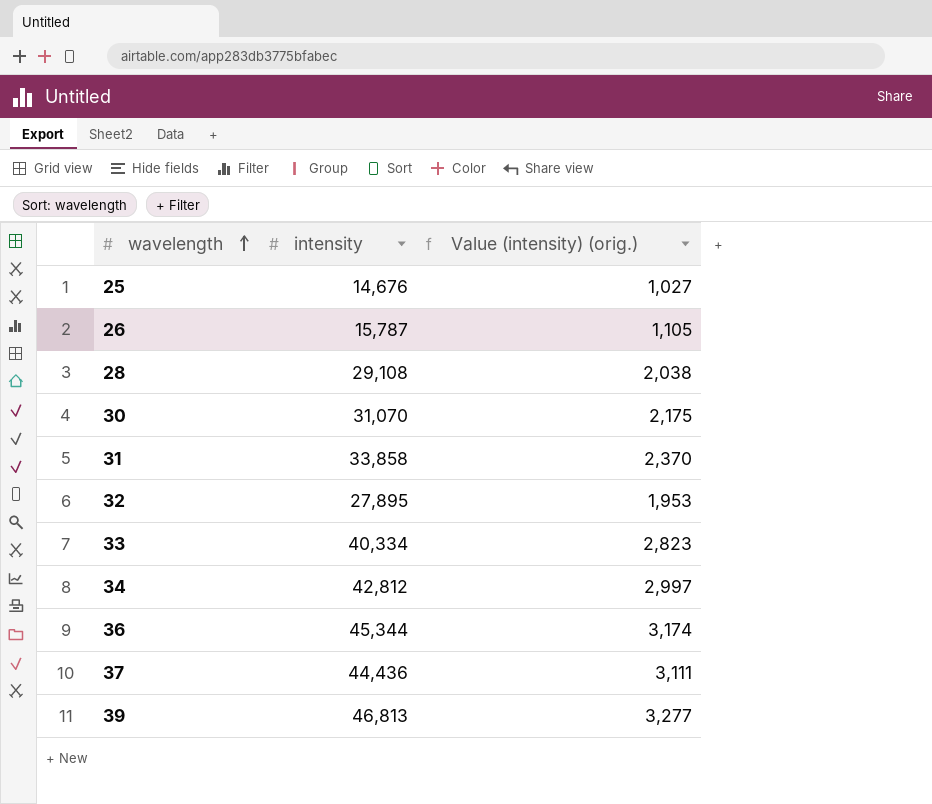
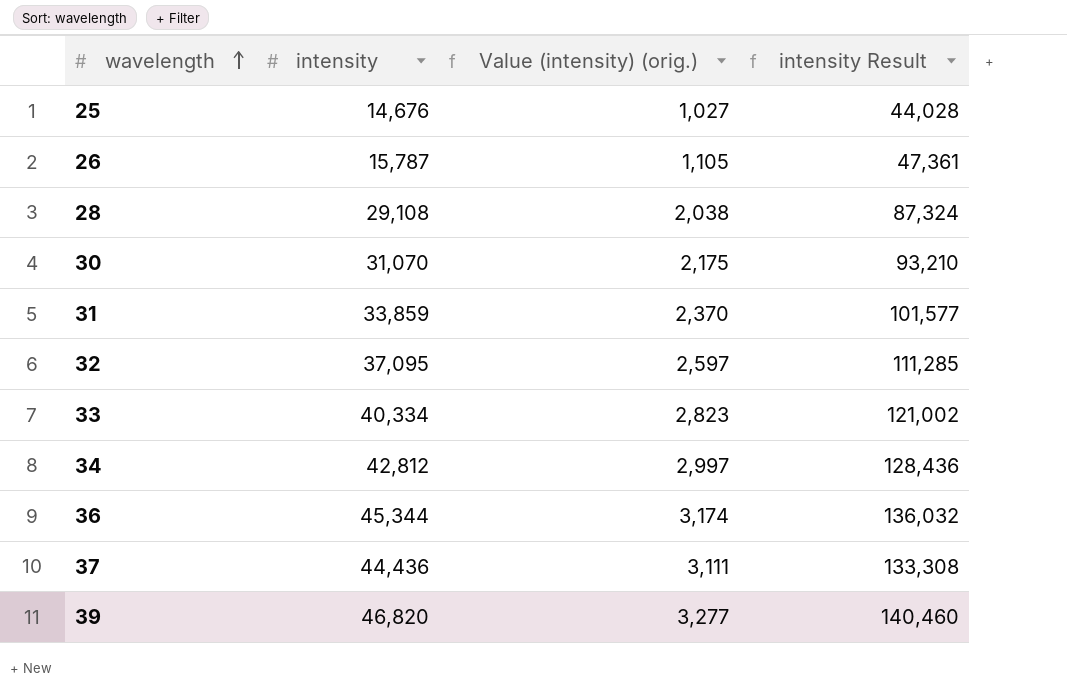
column intensity Result | formula: none -> [intensity] * 3
31 | intensity: 33,858 -> 33,859
32 | intensity: 27,895 -> 37,095
32 | Value (intensity) (orig.): 1,953 -> 2,597
39 | intensity: 46,813 -> 46,820

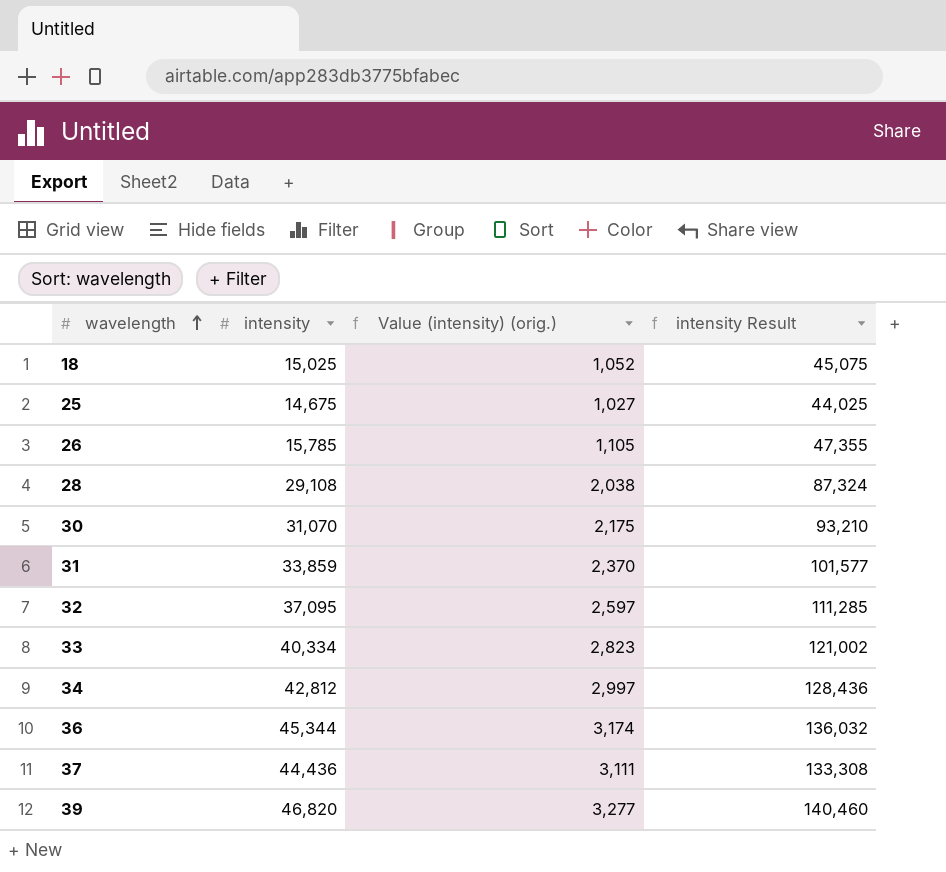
row 18: none -> 15,025 | 1,052 | 45,075
25 | intensity: 14,676 -> 14,675
25 | intensity Result: 44,028 -> 44,025
26 | intensity: 15,787 -> 15,785
26 | intensity Result: 47,361 -> 47,355

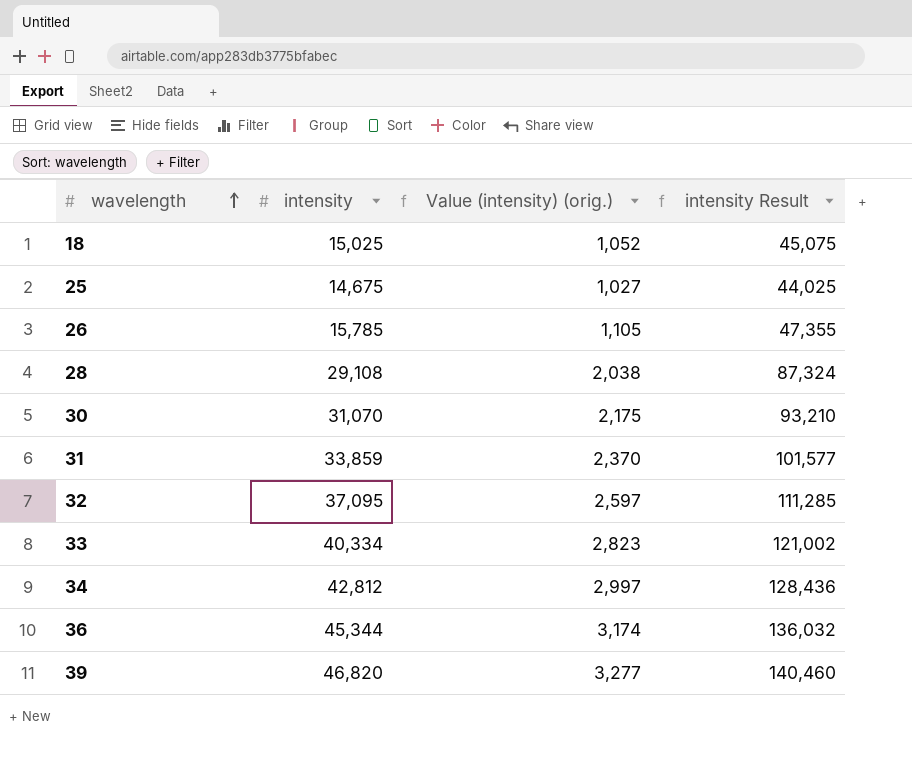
row 37: 44,436 | 3,111 | 133,308 -> none

